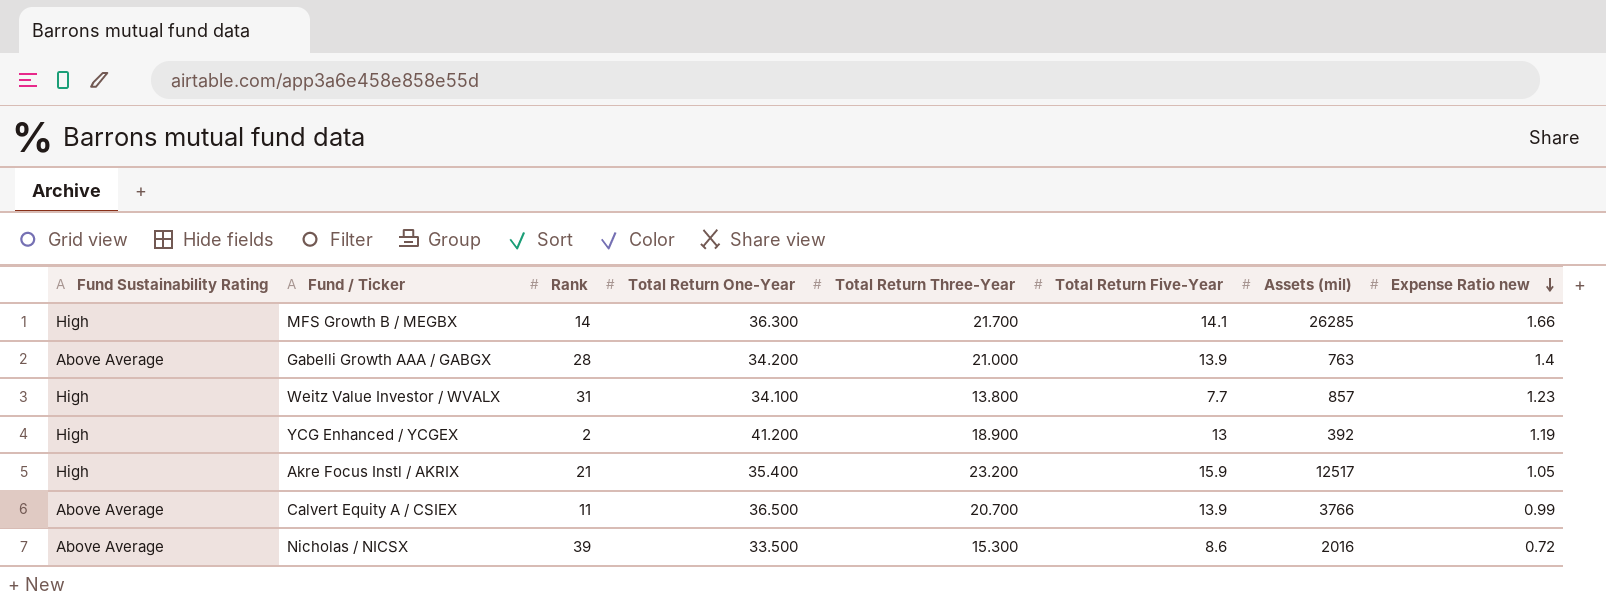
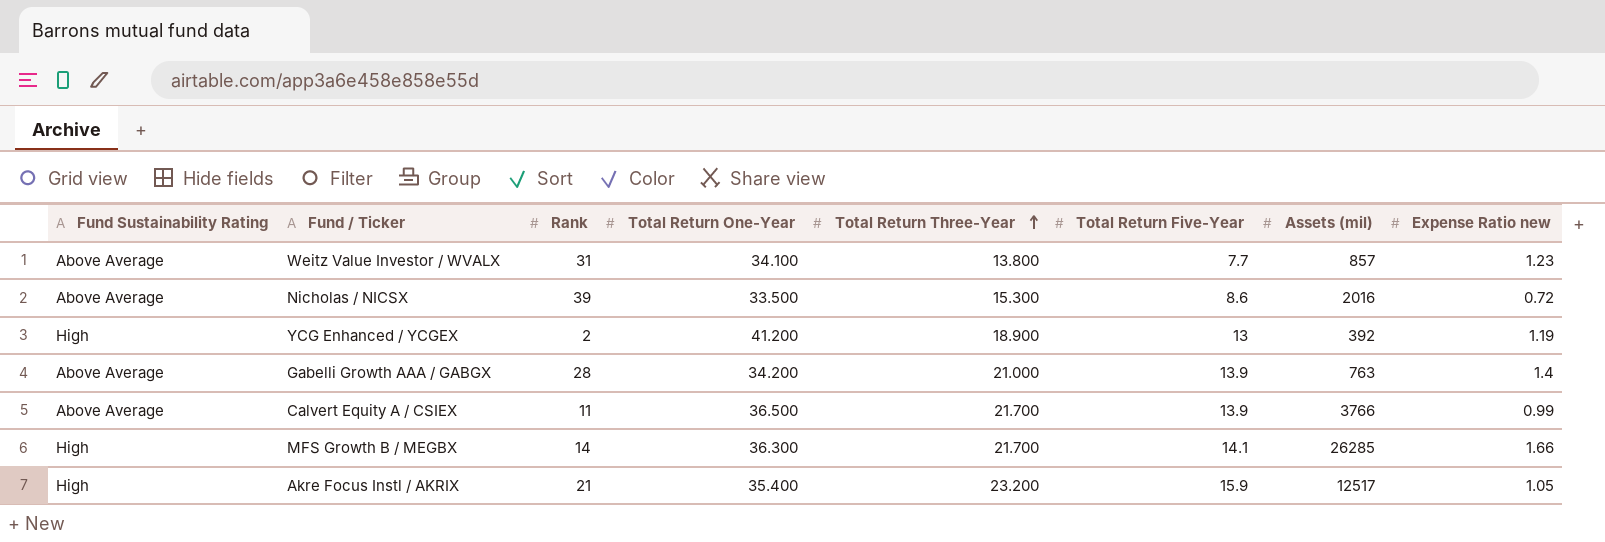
row order: Expense Ratio new descending -> Total Return Three-Year ascending
Weitz Value Investor / WVALX | Fund Sustainability Rating: High -> Above Average
Calvert Equity A / CSIEX | Total Return Three-Year: 20.700 -> 21.700

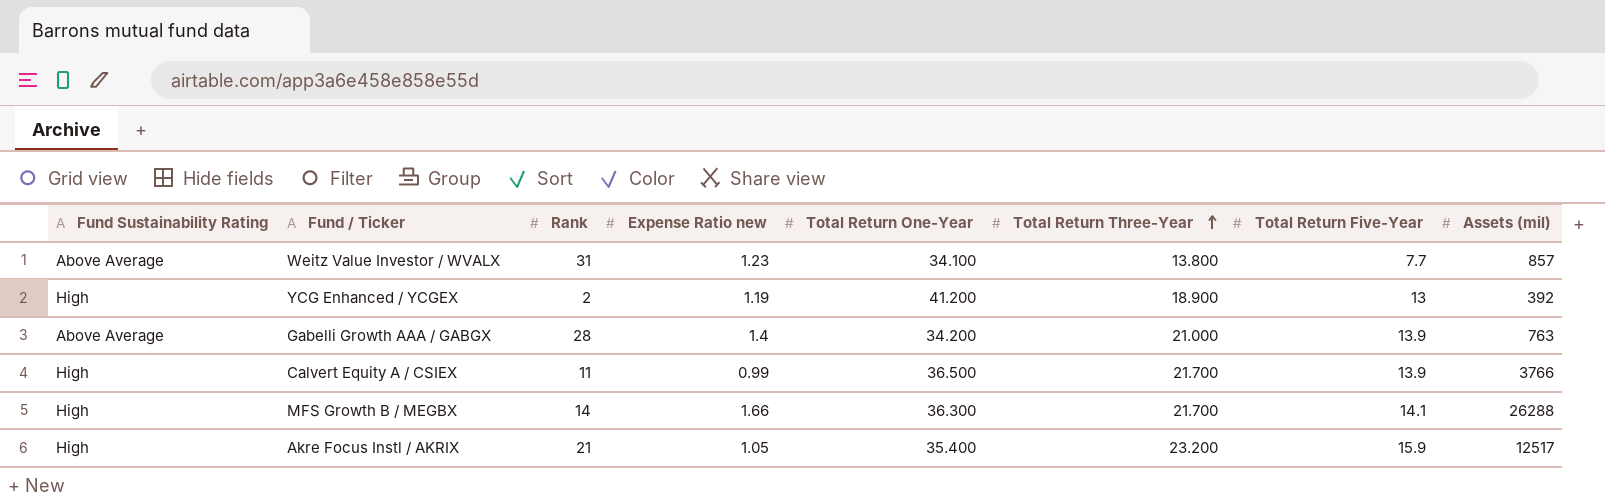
column Expense Ratio new | position: 8 -> 4
row Nicholas / NICSX: Above Average | 39 | 33.500 | 15.300 | 8.6 | 2016 | 0.72 -> none
Calvert Equity A / CSIEX | Fund Sustainability Rating: Above Average -> High
MFS Growth B / MEGBX | Assets (mil): 26285 -> 26288

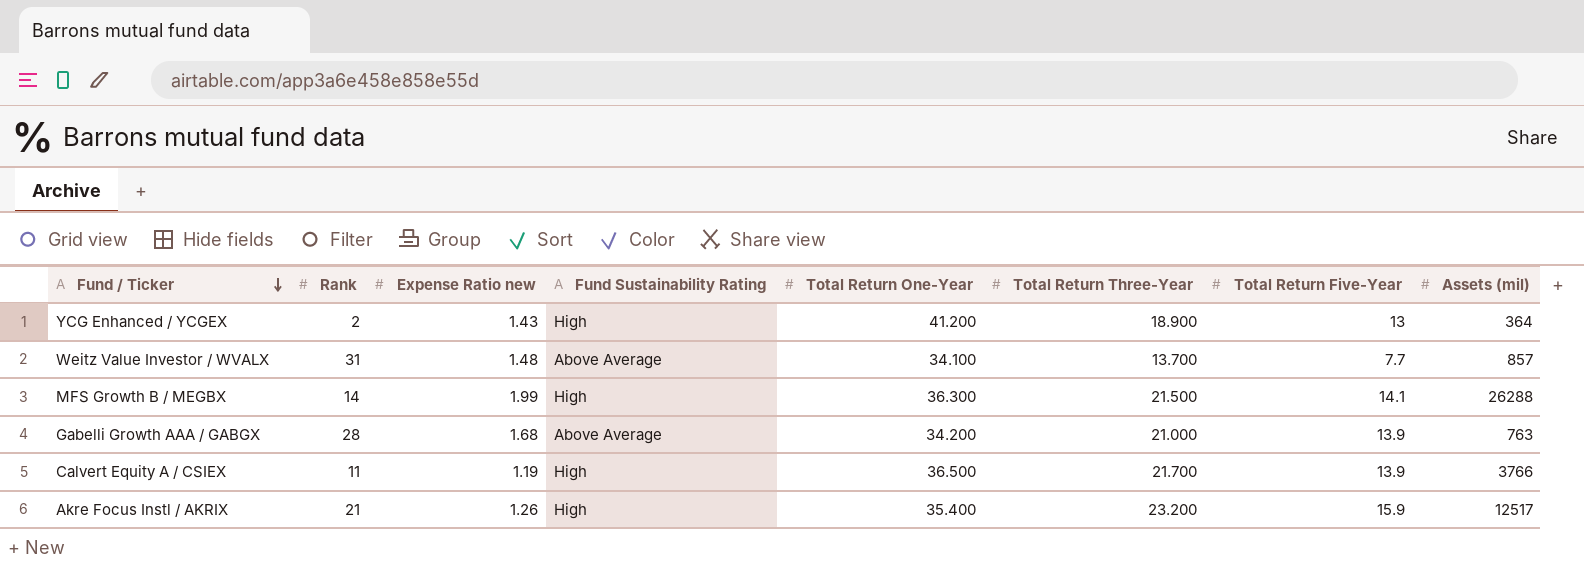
row order: Total Return Three-Year ascending -> Fund / Ticker descending
column Fund Sustainability Rating | position: 1 -> 4
YCG Enhanced / YCGEX | Expense Ratio new: 1.19 -> 1.43
YCG Enhanced / YCGEX | Assets (mil): 392 -> 364
Weitz Value Investor / WVALX | Expense Ratio new: 1.23 -> 1.48
Weitz Value Investor / WVALX | Total Return Three-Year: 13.800 -> 13.700
MFS Growth B / MEGBX | Expense Ratio new: 1.66 -> 1.99
MFS Growth B / MEGBX | Total Return Three-Year: 21.700 -> 21.500
Gabelli Growth AAA / GABGX | Expense Ratio new: 1.4 -> 1.68
Calvert Equity A / CSIEX | Expense Ratio new: 0.99 -> 1.19
Akre Focus Instl / AKRIX | Expense Ratio new: 1.05 -> 1.26

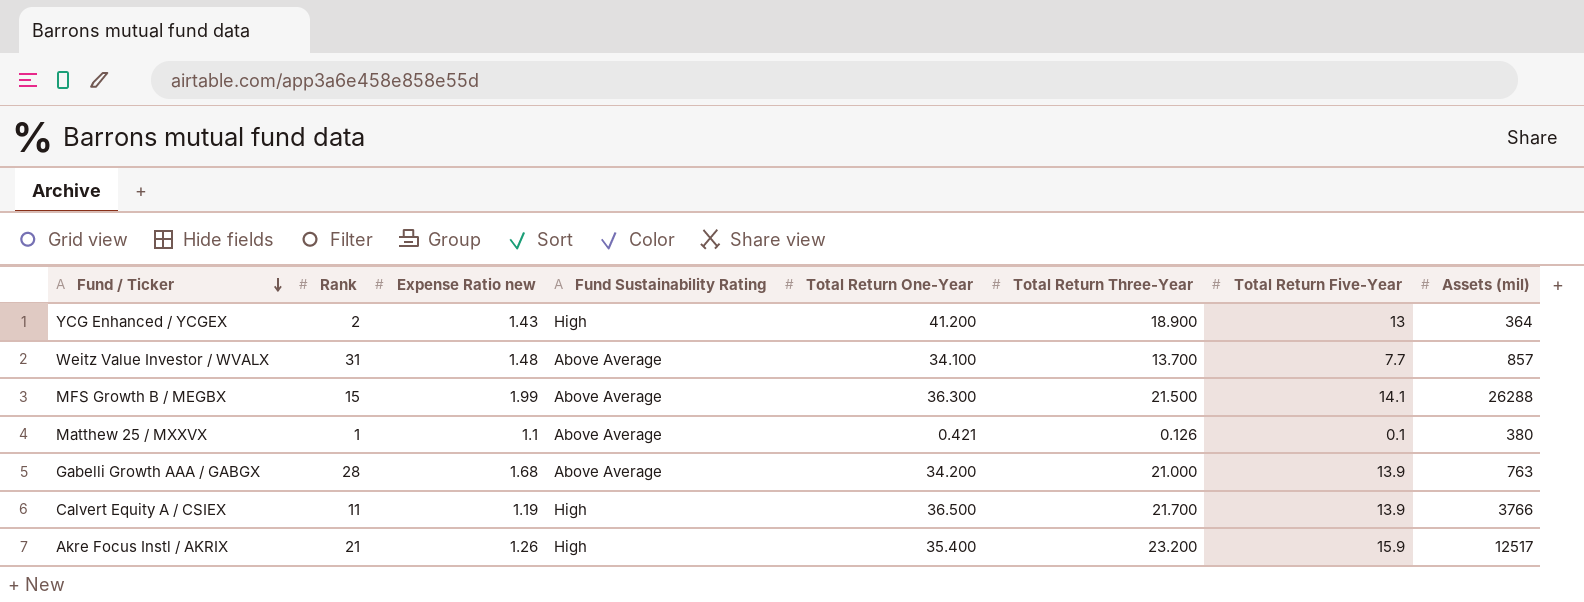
MFS Growth B / MEGBX | Rank: 14 -> 15
MFS Growth B / MEGBX | Fund Sustainability Rating: High -> Above Average
row Matthew 25 / MXXVX: none -> 1 | 1.1 | Above Average | 0.421 | 0.126 | 0.1 | 380

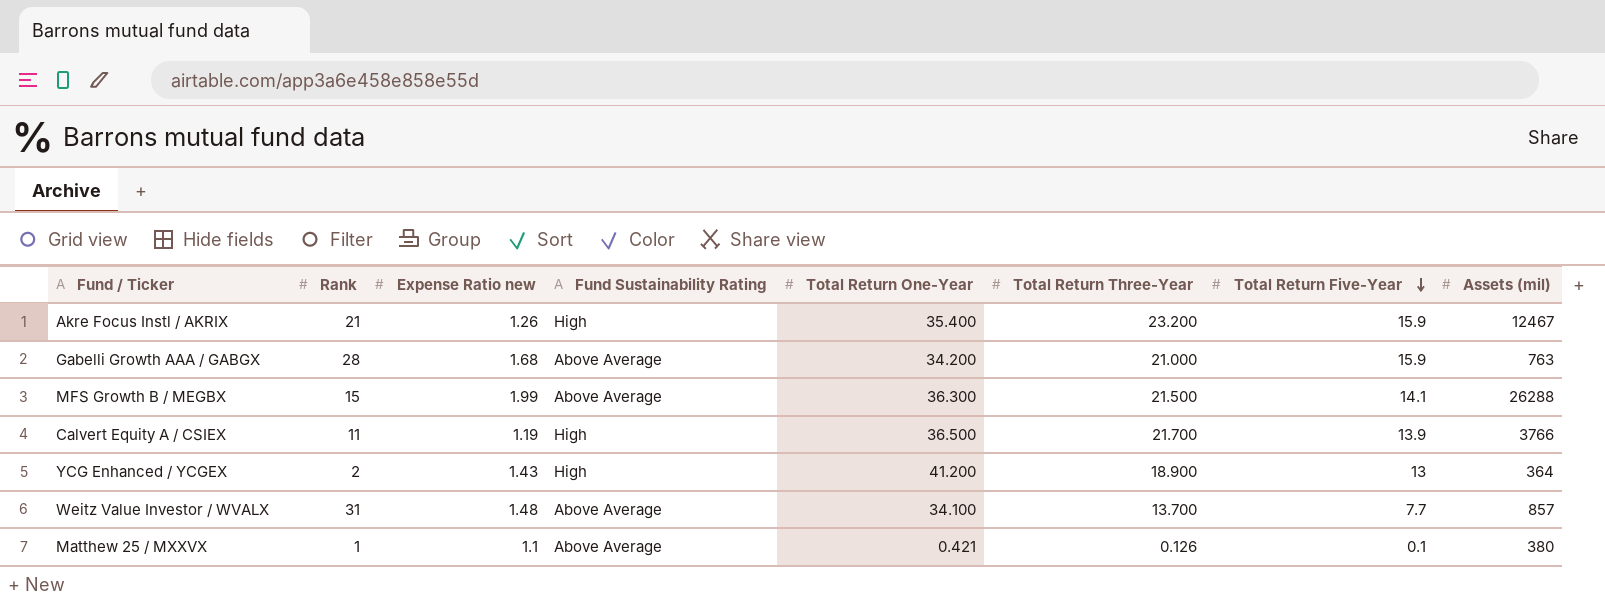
row order: Fund / Ticker descending -> Total Return Five-Year descending
Akre Focus Instl / AKRIX | Assets (mil): 12517 -> 12467
Gabelli Growth AAA / GABGX | Total Return Five-Year: 13.9 -> 15.9

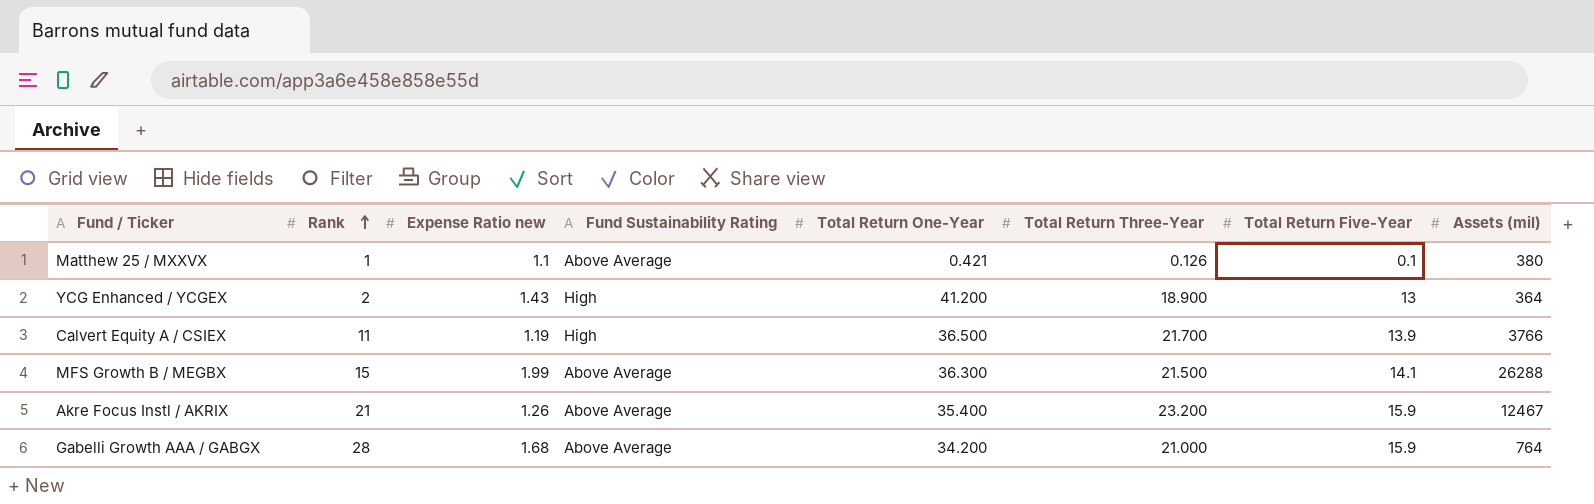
row order: Total Return Five-Year descending -> Rank ascending
row Weitz Value Investor / WVALX: 31 | 1.48 | Above Average | 34.100 | 13.700 | 7.7 | 857 -> none
Akre Focus Instl / AKRIX | Fund Sustainability Rating: High -> Above Average
Gabelli Growth AAA / GABGX | Assets (mil): 763 -> 764

